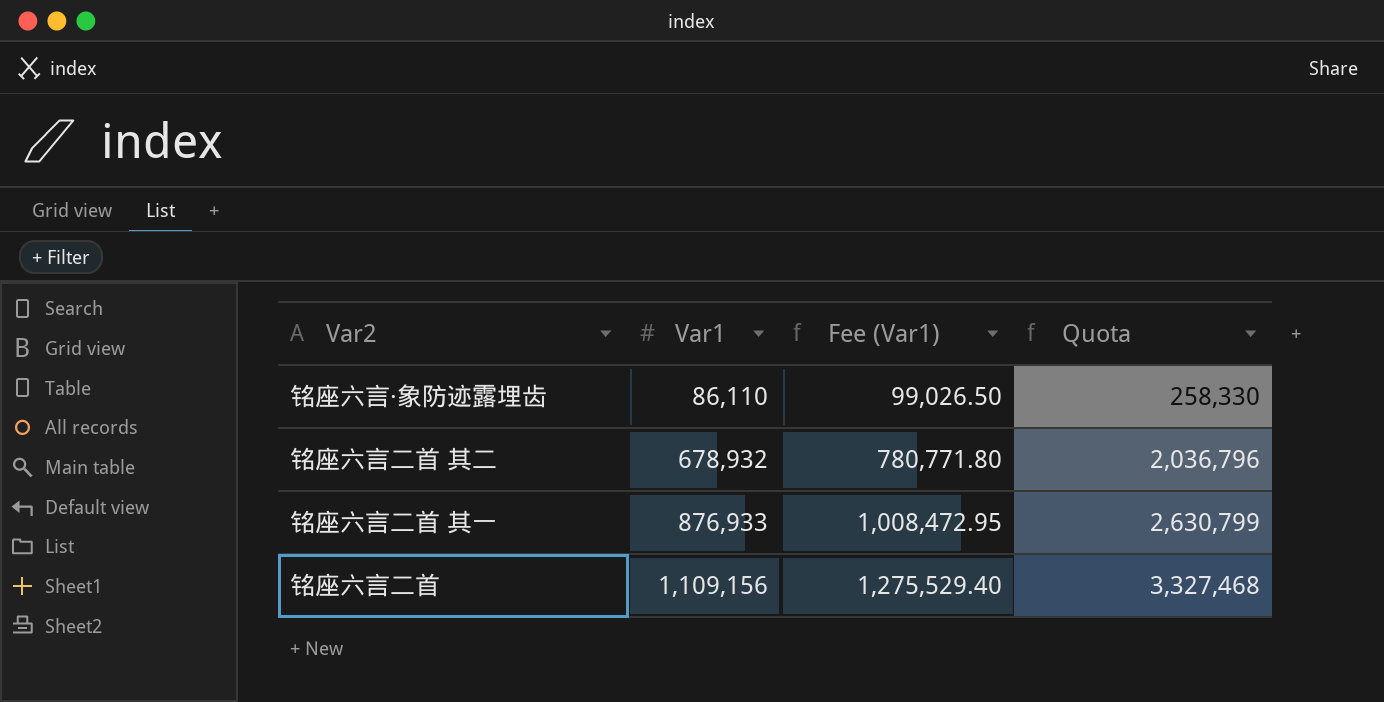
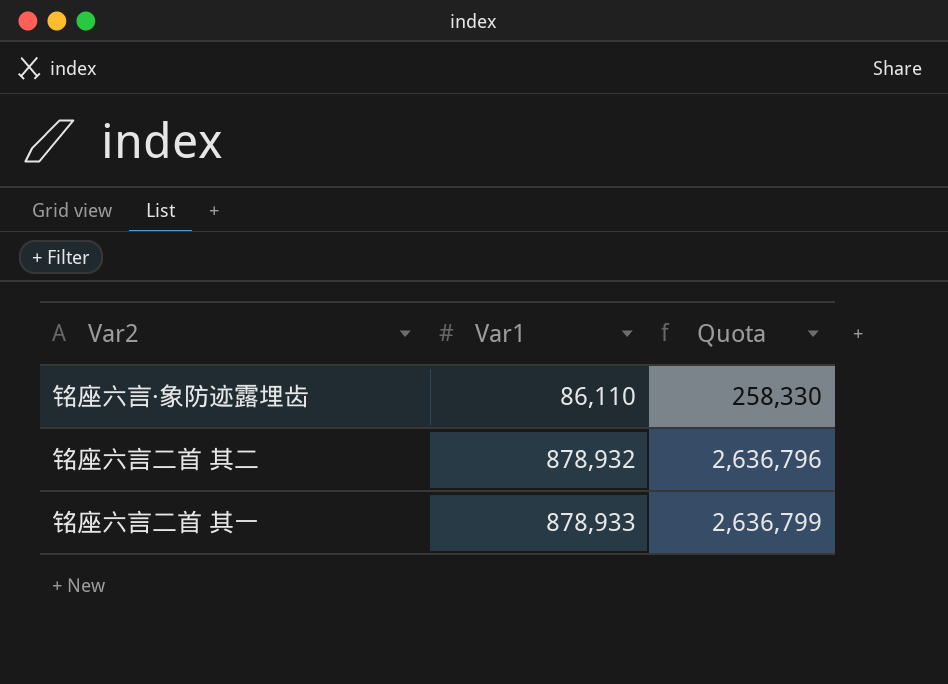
column Fee (Var1) | formula: [Var1] * 1.15 -> none
row 铭座六言二首: 1,109,156 | 1,275,529.40 | 3,327,468 -> none
铭座六言二首 其二 | Var1: 678,932 -> 878,932
铭座六言二首 其二 | Quota: 2,036,796 -> 2,636,796
铭座六言二首 其一 | Var1: 876,933 -> 878,933
铭座六言二首 其一 | Quota: 2,630,799 -> 2,636,799

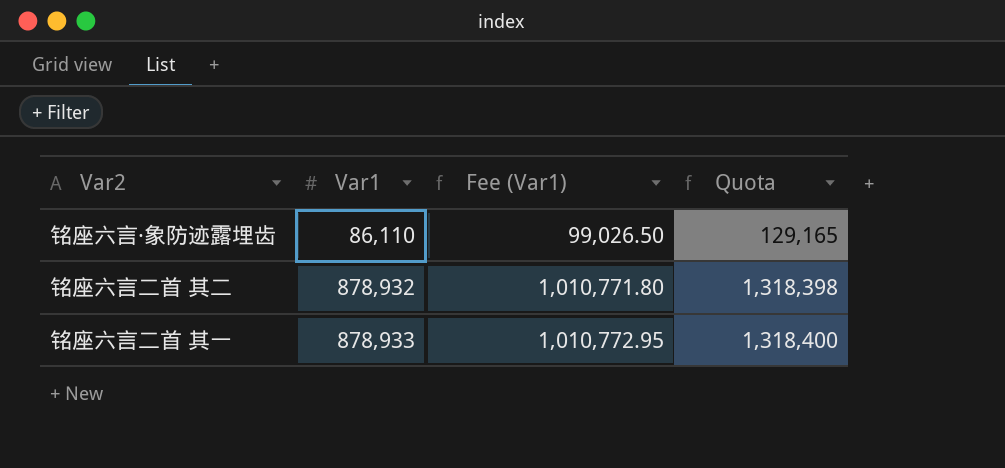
column Fee (Var1) | formula: none -> [Var1] * 1.15
column Quota | formula: [Var1] * 3 -> [Var1] * 1.5

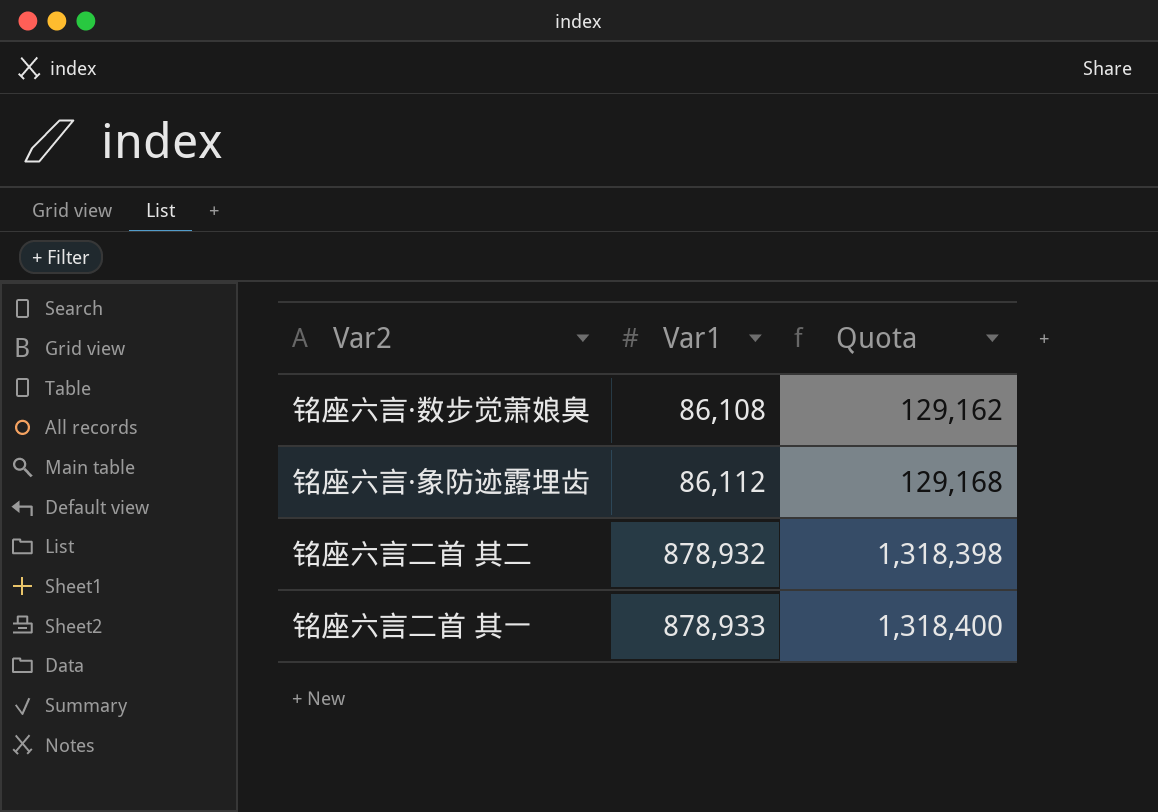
column Fee (Var1) | formula: [Var1] * 1.15 -> none
row 铭座六言·数步觉萧娘臭: none -> 86,108 | 129,162
铭座六言·象防迹露埋齿 | Var1: 86,110 -> 86,112
铭座六言·象防迹露埋齿 | Quota: 129,165 -> 129,168

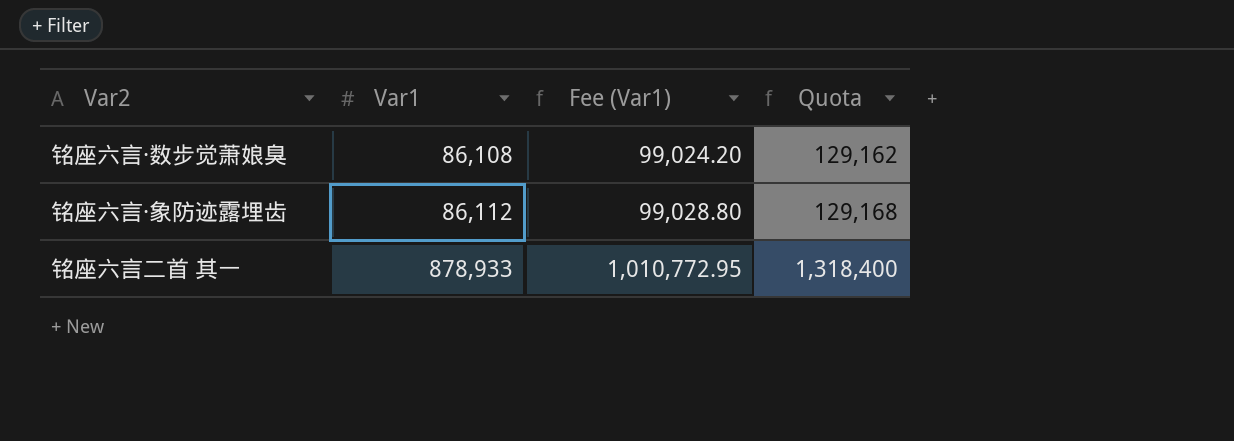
column Fee (Var1) | formula: none -> [Var1] * 1.15
row 铭座六言二首 其二: 878,932 | 1,318,398 -> none

